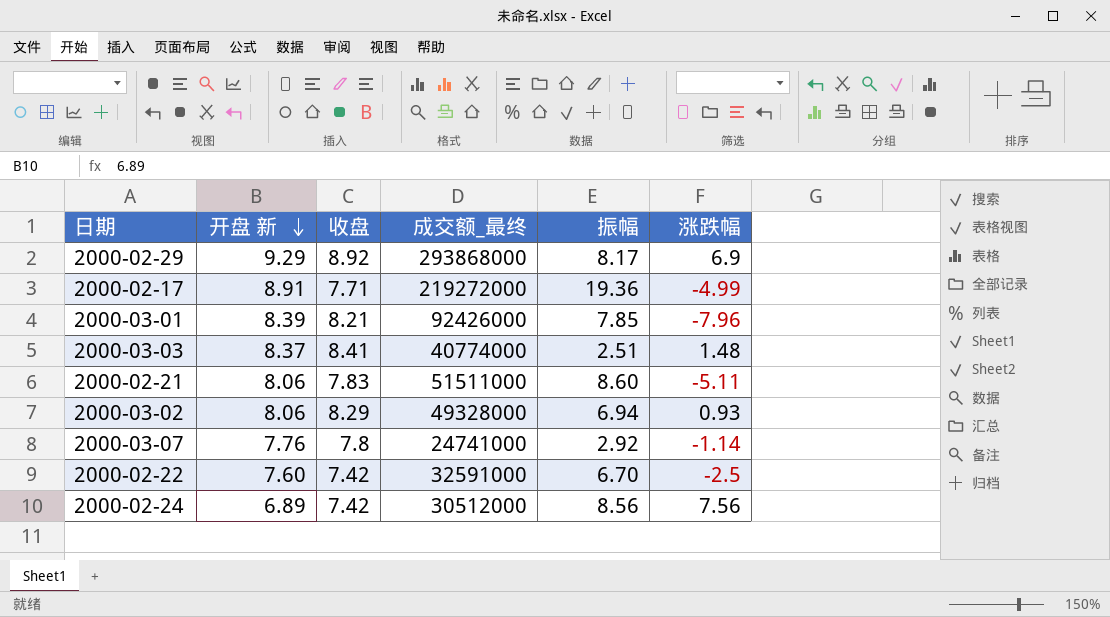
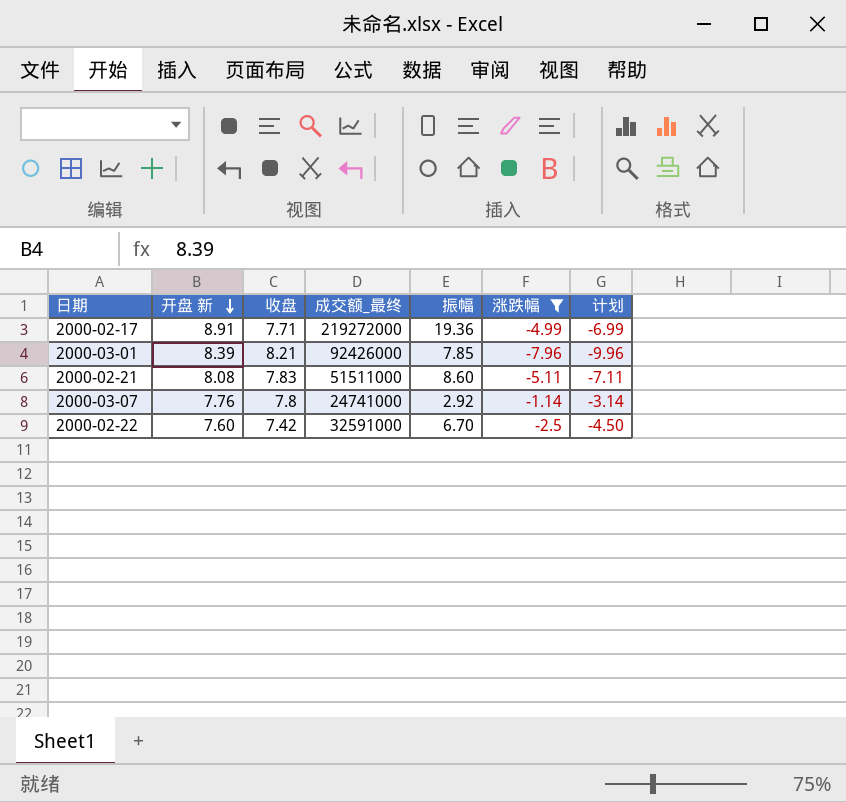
filter: none -> 涨跌幅 <= -1.14
column 计划 | formula: none -> [涨跌幅] - 2
2000-02-21 | 开盘 新: 8.06 -> 8.08

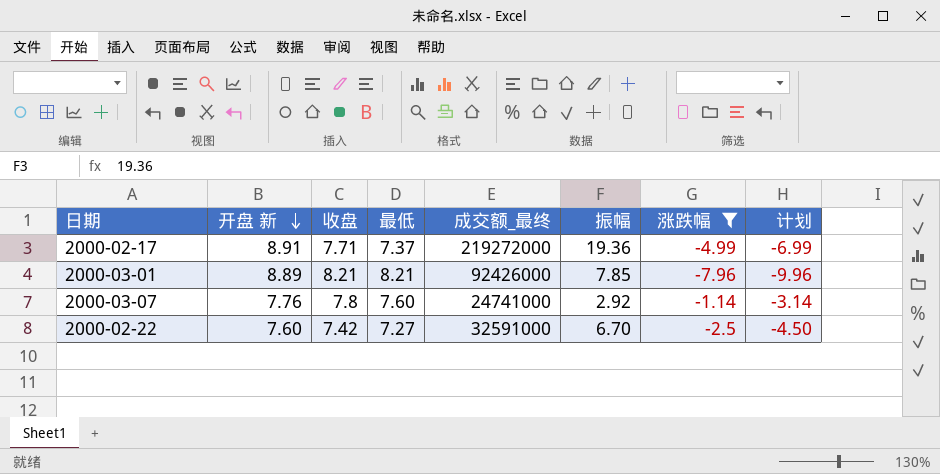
column 最低 | position: none -> 4
row 2000-02-21: 8.08 | 7.83 | 51511000 | 8.60 | -5.11 | -7.11 -> none
2000-03-01 | 开盘 新: 8.39 -> 8.89

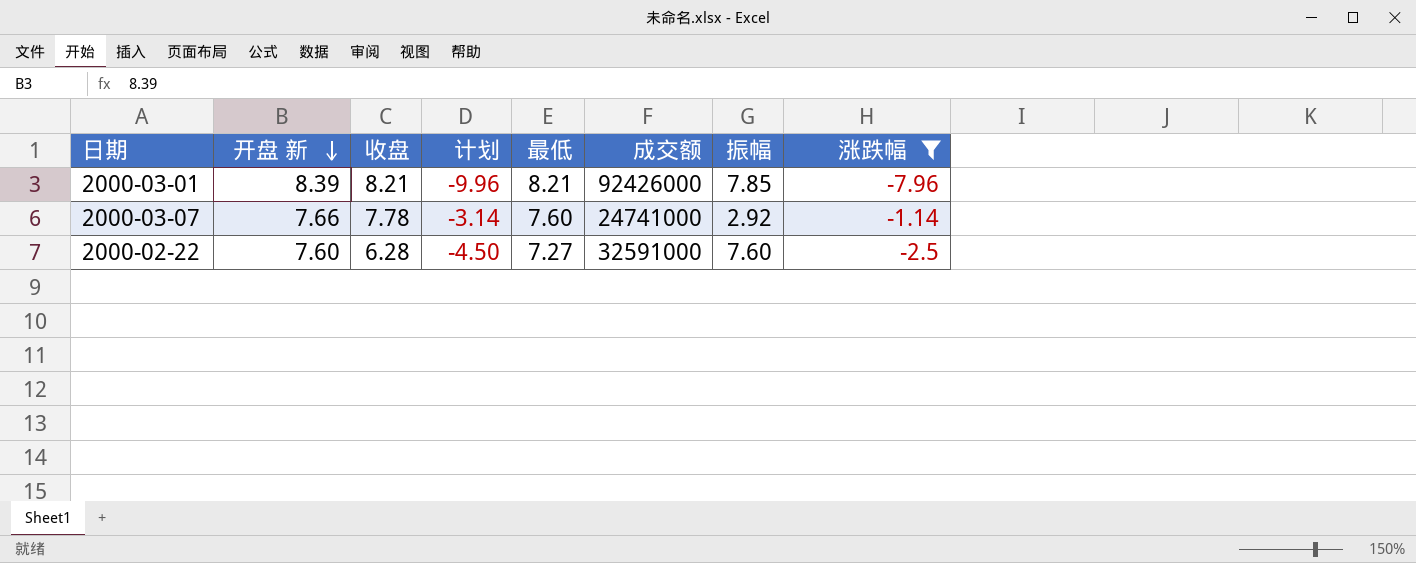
column 计划 | position: 8 -> 4
column name: 成交额_最终 -> 成交额
row 2000-02-17: 8.91 | 7.71 | 7.37 | 219272000 | 19.36 | -4.99 | -6.99 -> none
2000-03-01 | 开盘 新: 8.89 -> 8.39
2000-03-07 | 开盘 新: 7.76 -> 7.66
2000-03-07 | 收盘: 7.8 -> 7.78
2000-02-22 | 收盘: 7.42 -> 6.28
2000-02-22 | 振幅: 6.70 -> 7.60

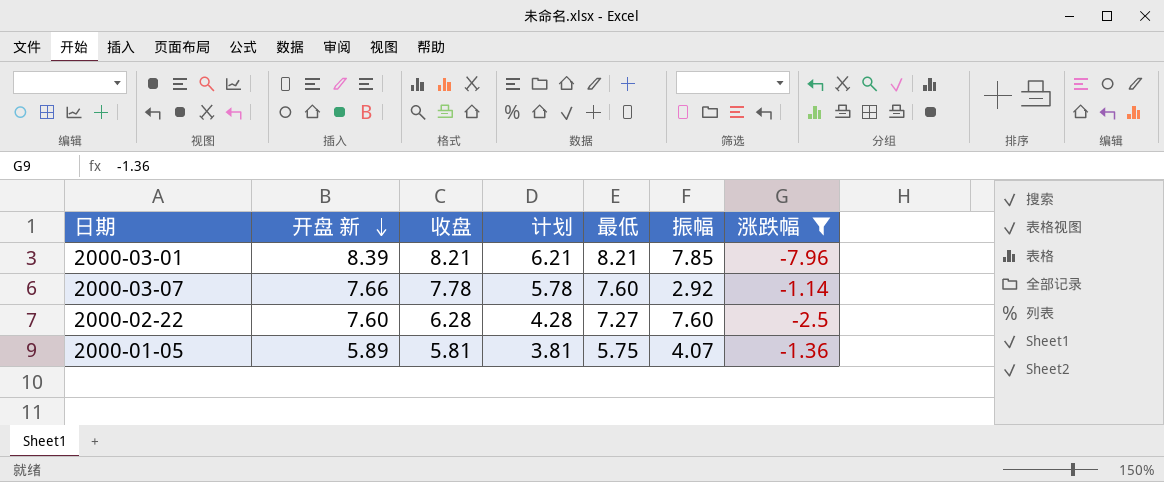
column 成交额 | position: 6 -> none
column 计划 | formula: [涨跌幅] - 2 -> [收盘] - 2
row 2000-01-05: none -> 5.89 | 5.81 | 3.81 | 5.75 | 4.07 | -1.36

